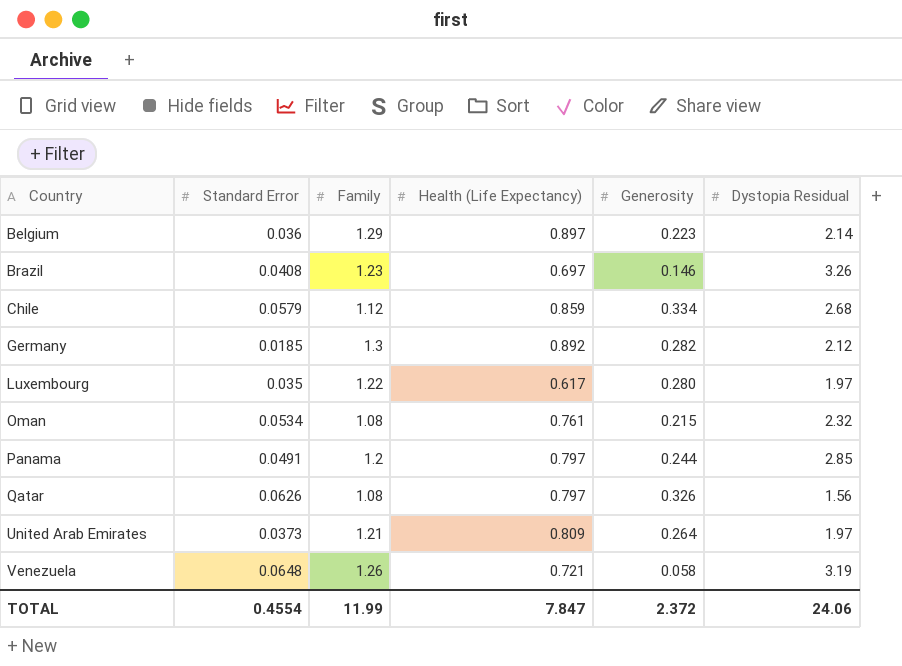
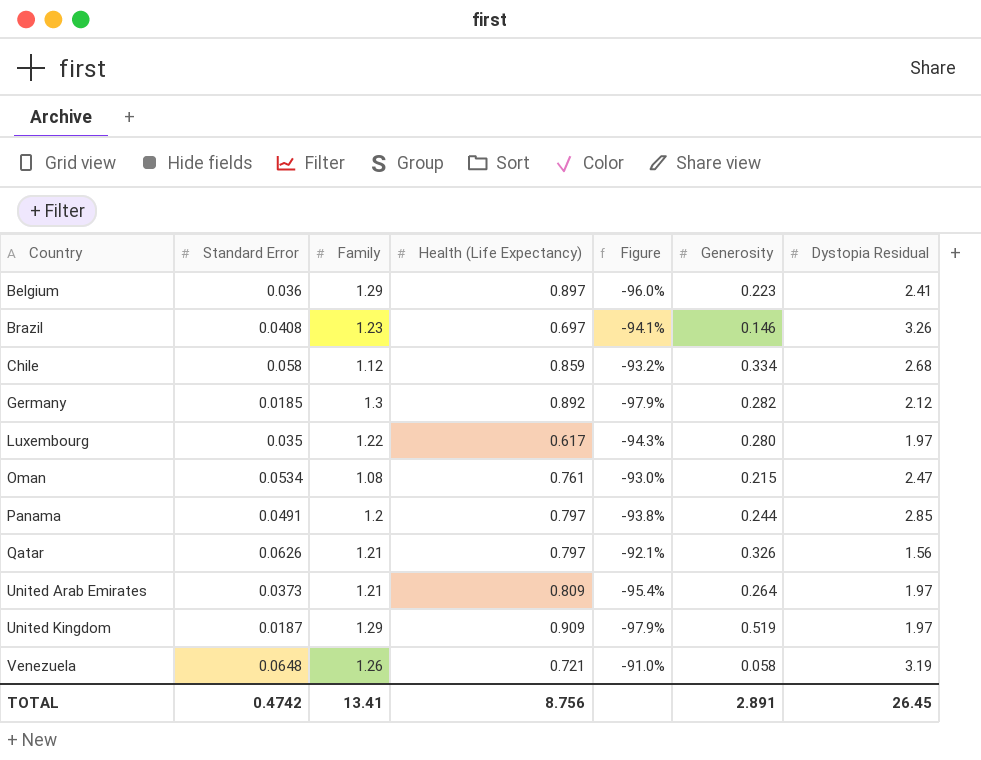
column Figure | formula: none -> ([Standard Error] - [Health (Life Expectancy)]) / [Health (Life Expectancy)]
Belgium | Dystopia Residual: 2.14 -> 2.41
Chile | Standard Error: 0.0579 -> 0.058
Oman | Dystopia Residual: 2.32 -> 2.47
Qatar | Family: 1.08 -> 1.21
row United Kingdom: none -> 0.0187 | 1.29 | 0.909 | -97.9% | 0.519 | 1.97
TOTAL | Standard Error: 0.4554 -> 0.4742
TOTAL | Family: 11.99 -> 13.41
TOTAL | Health (Life Expectancy): 7.847 -> 8.756
TOTAL | Generosity: 2.372 -> 2.891
TOTAL | Dystopia Residual: 24.06 -> 26.45

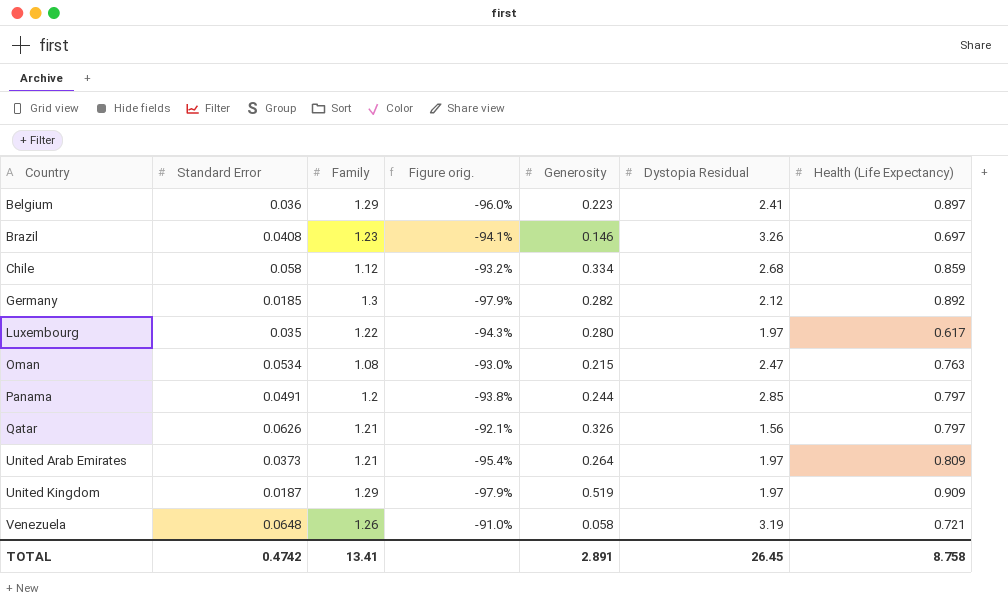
column name: Figure -> Figure orig.
column Health (Life Expectancy) | position: 4 -> 7
Oman | Health (Life Expectancy): 0.761 -> 0.763
TOTAL | Health (Life Expectancy): 8.756 -> 8.758

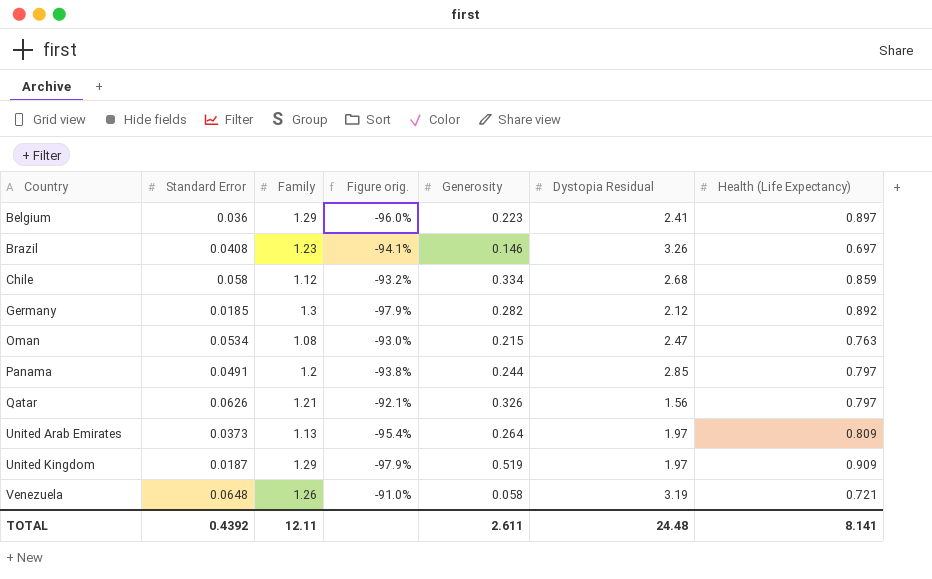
row Luxembourg: 0.035 | 1.22 | -94.3% | 0.280 | 1.97 | 0.617 -> none
United Arab Emirates | Family: 1.21 -> 1.13
TOTAL | Standard Error: 0.4742 -> 0.4392
TOTAL | Family: 13.41 -> 12.11
TOTAL | Generosity: 2.891 -> 2.611
TOTAL | Dystopia Residual: 26.45 -> 24.48
TOTAL | Health (Life Expectancy): 8.758 -> 8.141

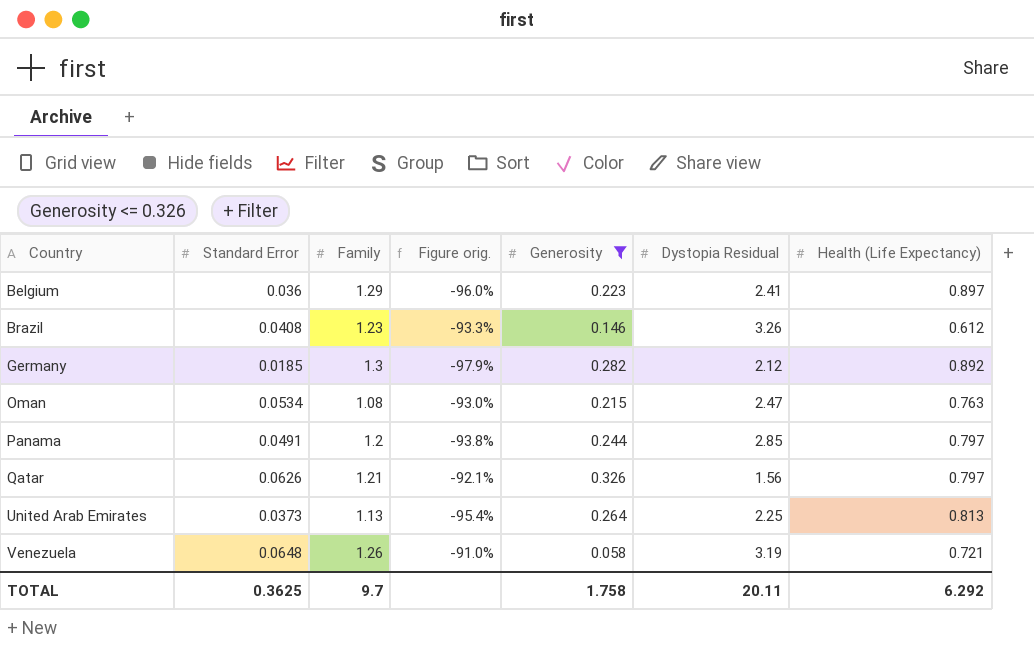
filter: none -> Generosity <= 0.326
Brazil | Figure orig.: -94.1% -> -93.3%
Brazil | Health (Life Expectancy): 0.697 -> 0.612
United Arab Emirates | Dystopia Residual: 1.97 -> 2.25
United Arab Emirates | Health (Life Expectancy): 0.809 -> 0.813
TOTAL | Standard Error: 0.4392 -> 0.3625
TOTAL | Family: 12.11 -> 9.7
TOTAL | Generosity: 2.611 -> 1.758
TOTAL | Dystopia Residual: 24.48 -> 20.11
TOTAL | Health (Life Expectancy): 8.141 -> 6.292

